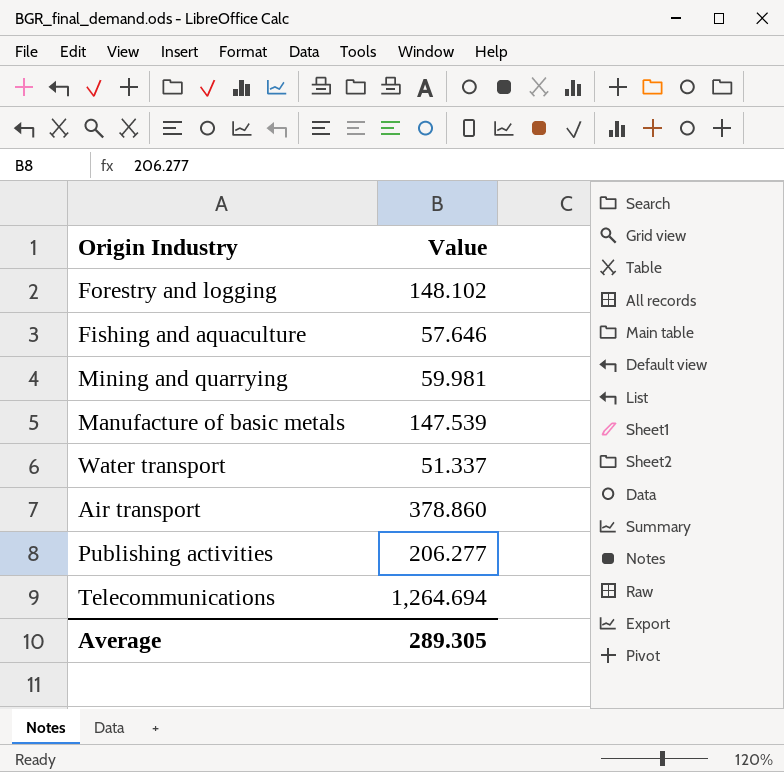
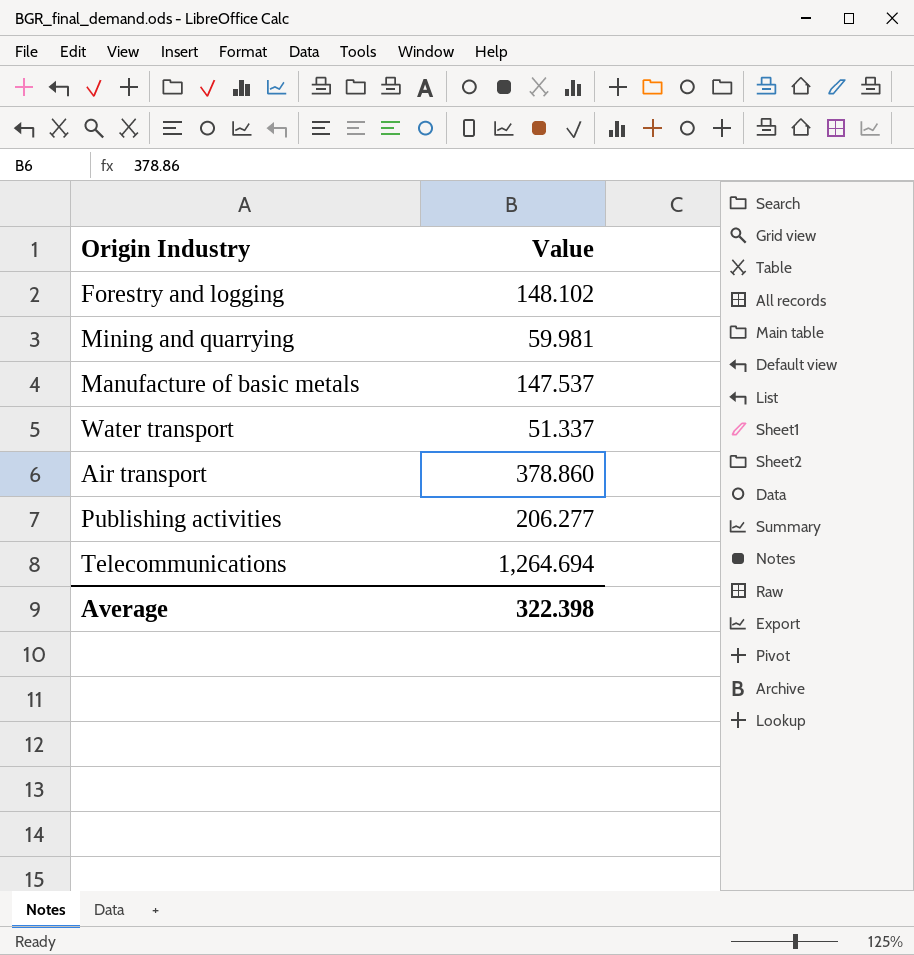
row Fishing and aquaculture: 57.646 -> none
Manufacture of basic metals | Value: 147.539 -> 147.537
Average | Value: 289.305 -> 322.398

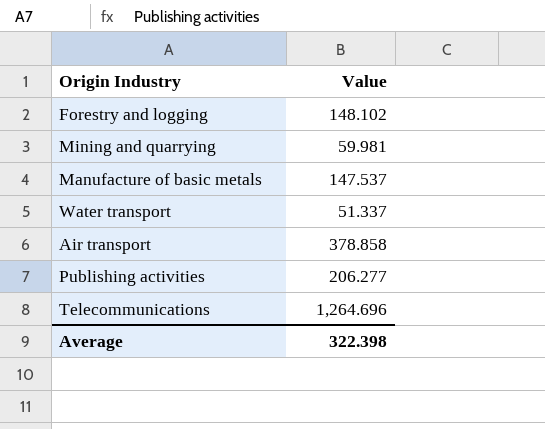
Air transport | Value: 378.860 -> 378.858
Telecommunications | Value: 1,264.694 -> 1,264.696

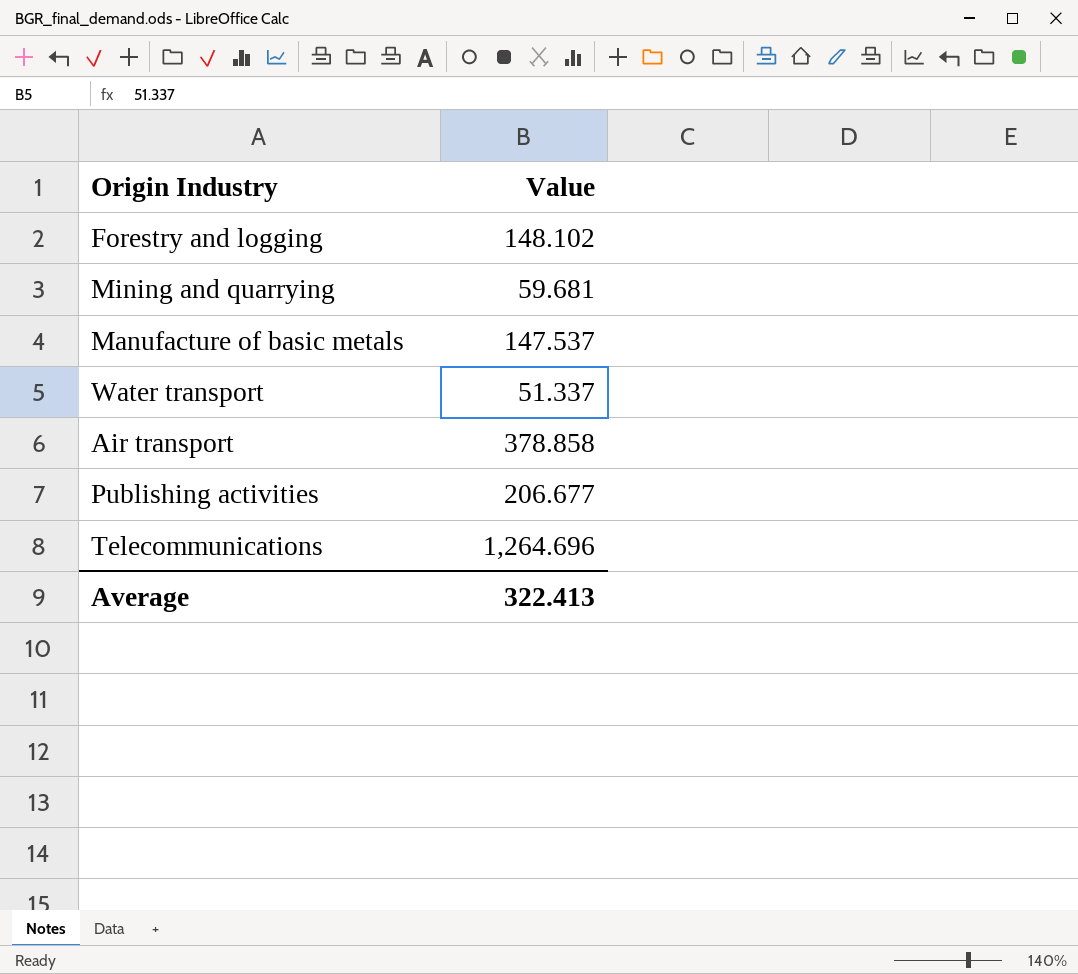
Mining and quarrying | Value: 59.981 -> 59.681
Publishing activities | Value: 206.277 -> 206.677
Average | Value: 322.398 -> 322.413

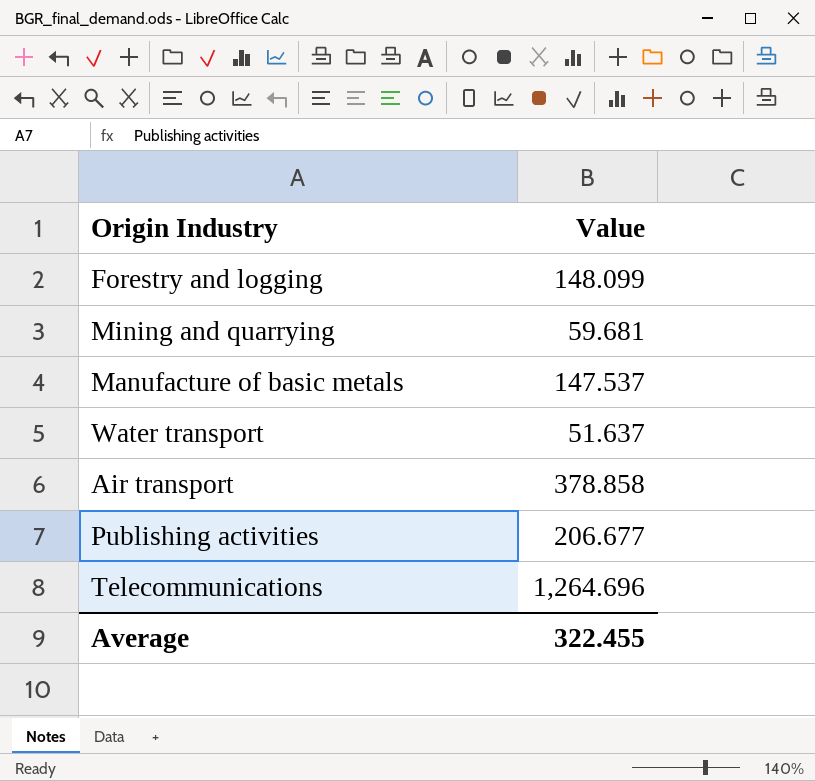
Forestry and logging | Value: 148.102 -> 148.099
Water transport | Value: 51.337 -> 51.637
Average | Value: 322.413 -> 322.455

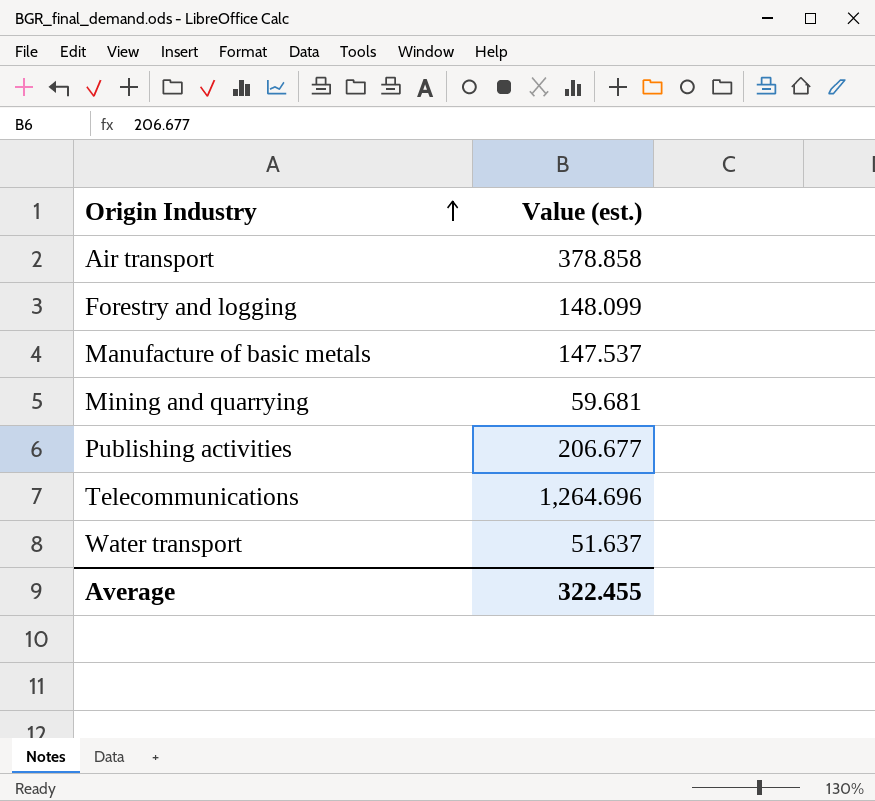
row order: none -> Origin Industry ascending
column name: Value -> Value (est.)

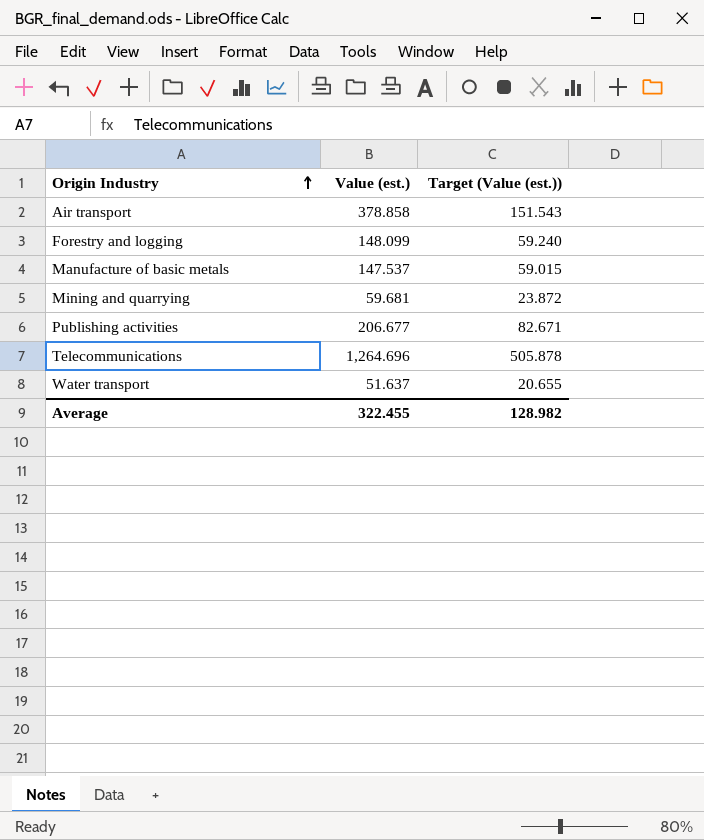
column Target (Value (est.)) | formula: none -> [Value (est.)] * 0.4

